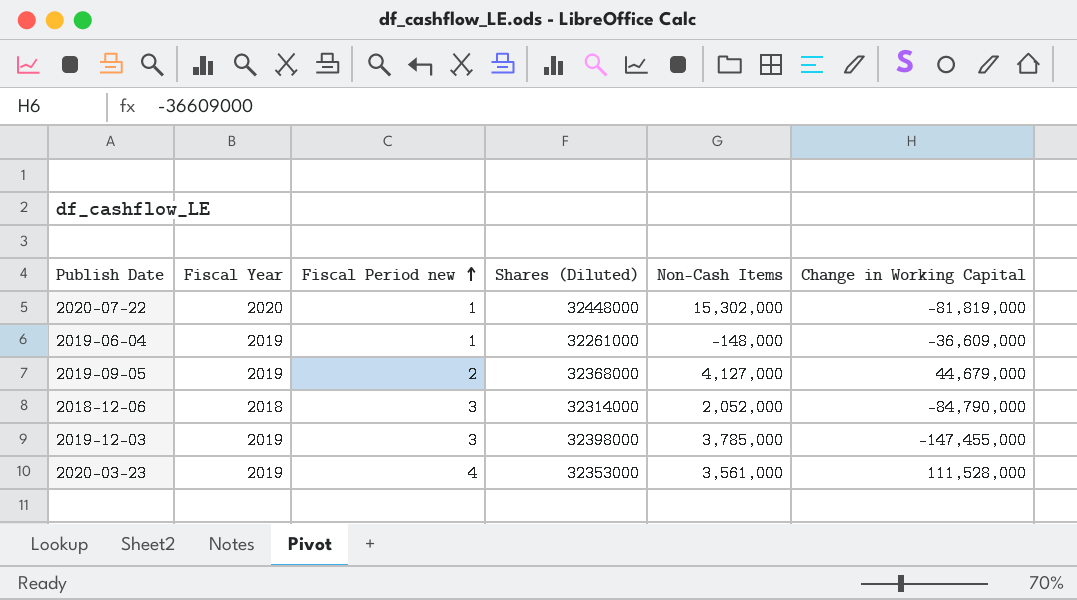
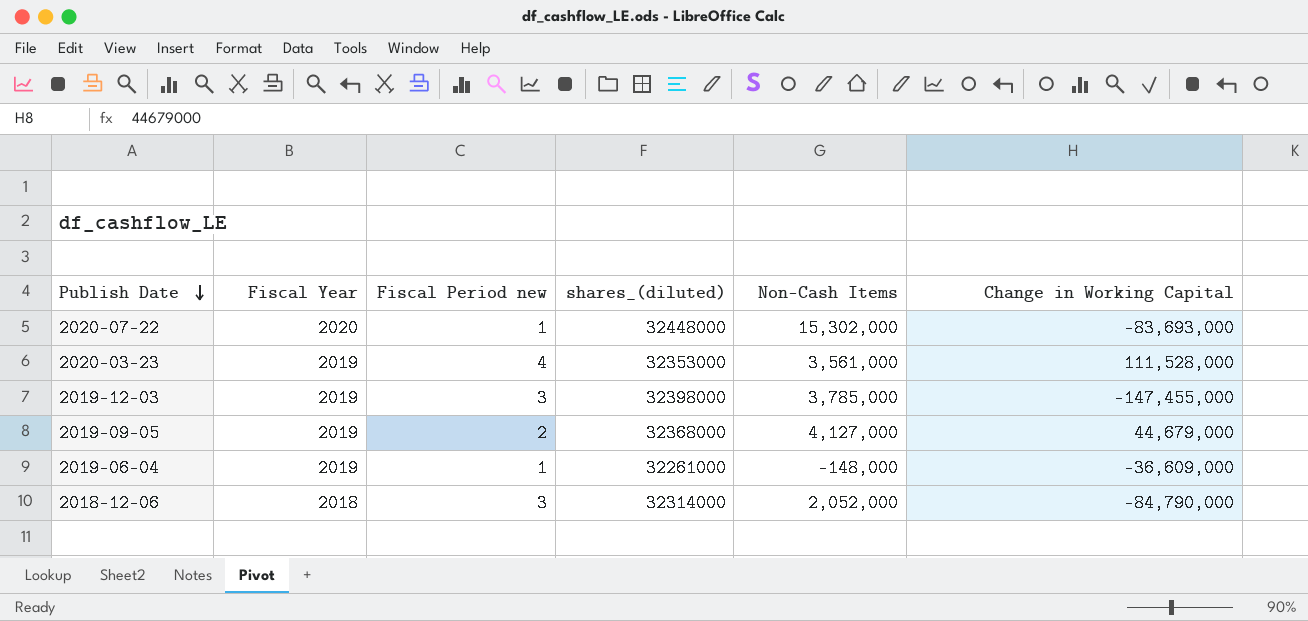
row order: Fiscal Period new ascending -> Publish Date descending
column name: Shares (Diluted) -> shares_(diluted)
2020-07-22 | Change in Working Capital: -81,819,000 -> -83,693,000

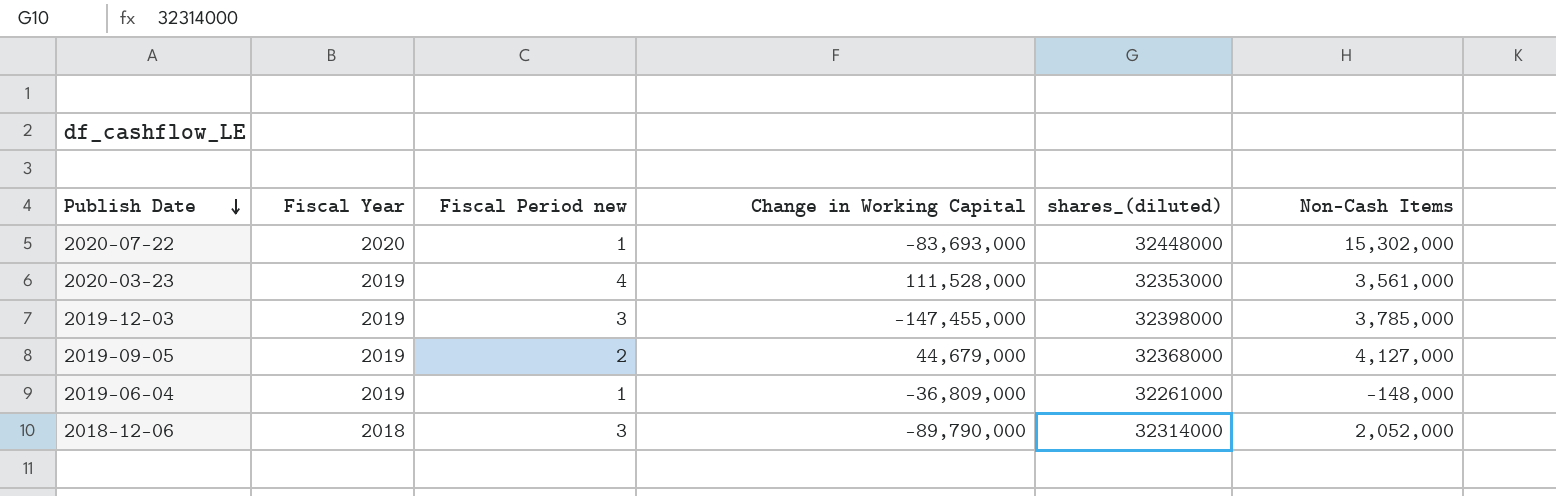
column Change in Working Capital | position: 6 -> 4
2019-06-04 | Change in Working Capital: -36,609,000 -> -36,809,000
2018-12-06 | Change in Working Capital: -84,790,000 -> -89,790,000

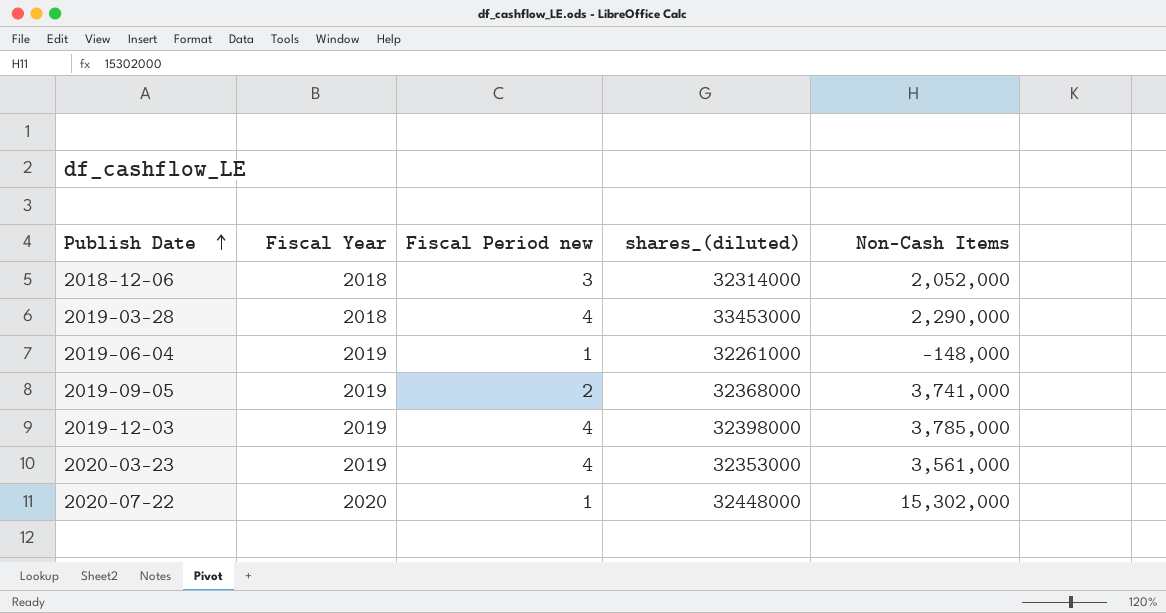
row order: Publish Date descending -> Publish Date ascending
column Change in Working Capital | position: 4 -> none
row 2019-03-28: none -> 2018 | 4 | 33453000 | 2,290,000
2019-09-05 | Non-Cash Items: 4,127,000 -> 3,741,000
2019-12-03 | Fiscal Period new: 3 -> 4

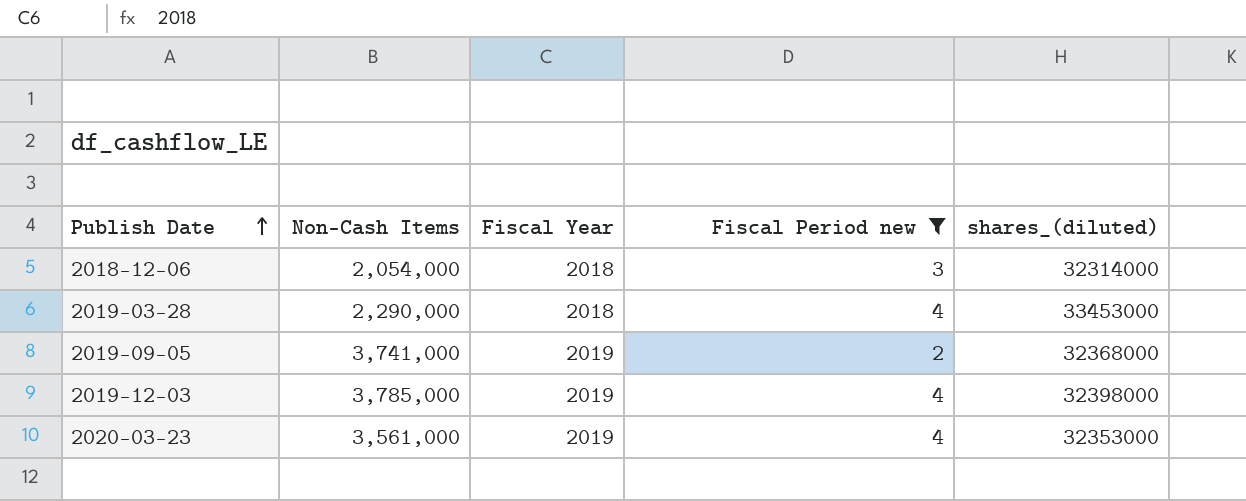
filter: none -> Fiscal Period new != 1
column Non-Cash Items | position: 5 -> 2
2018-12-06 | Non-Cash Items: 2,052,000 -> 2,054,000

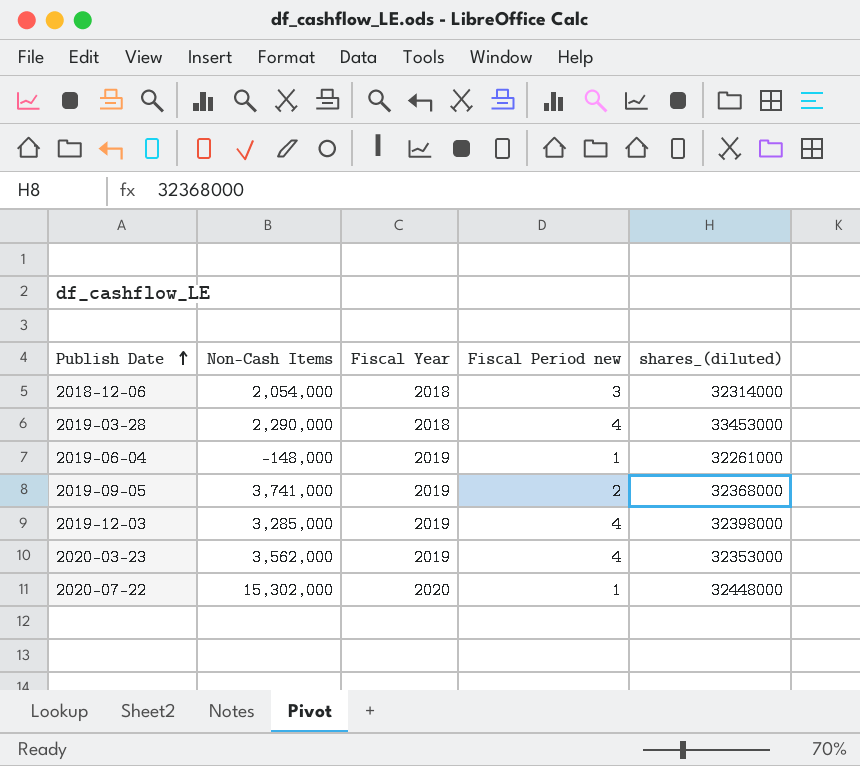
filter: Fiscal Period new != 1 -> none
2019-12-03 | Non-Cash Items: 3,785,000 -> 3,285,000
2020-03-23 | Non-Cash Items: 3,561,000 -> 3,562,000

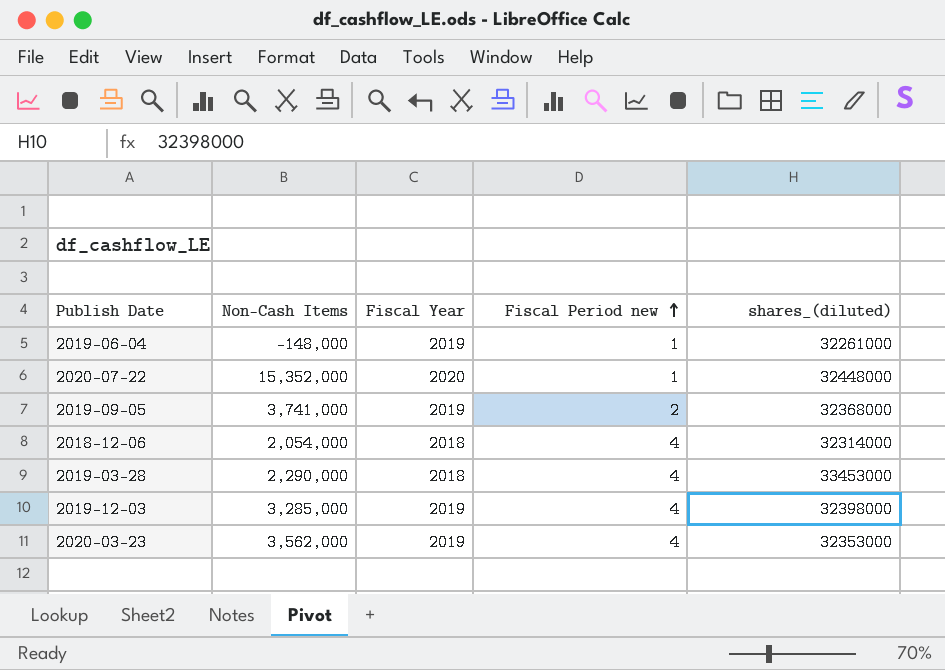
row order: Publish Date ascending -> Fiscal Period new ascending
2020-07-22 | Non-Cash Items: 15,302,000 -> 15,352,000
2018-12-06 | Fiscal Period new: 3 -> 4

